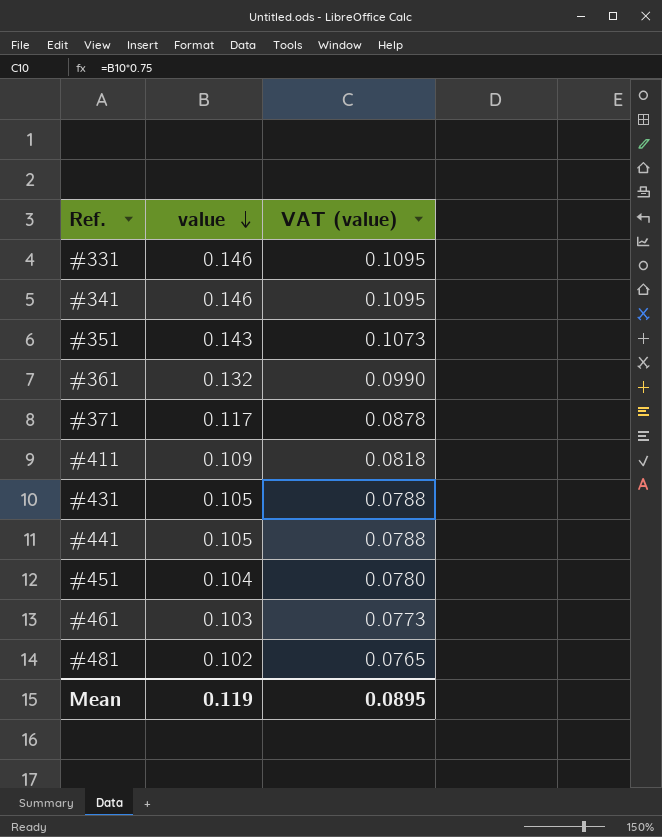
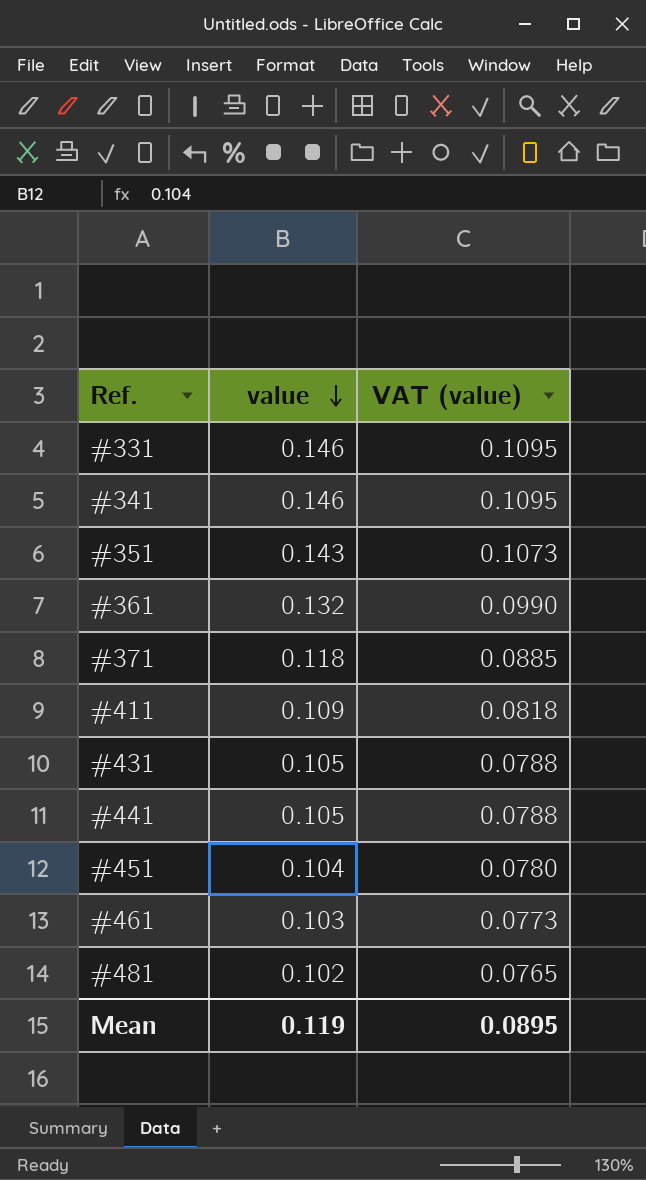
#371 | value: 0.117 -> 0.118
#371 | VAT (value): 0.0878 -> 0.0885

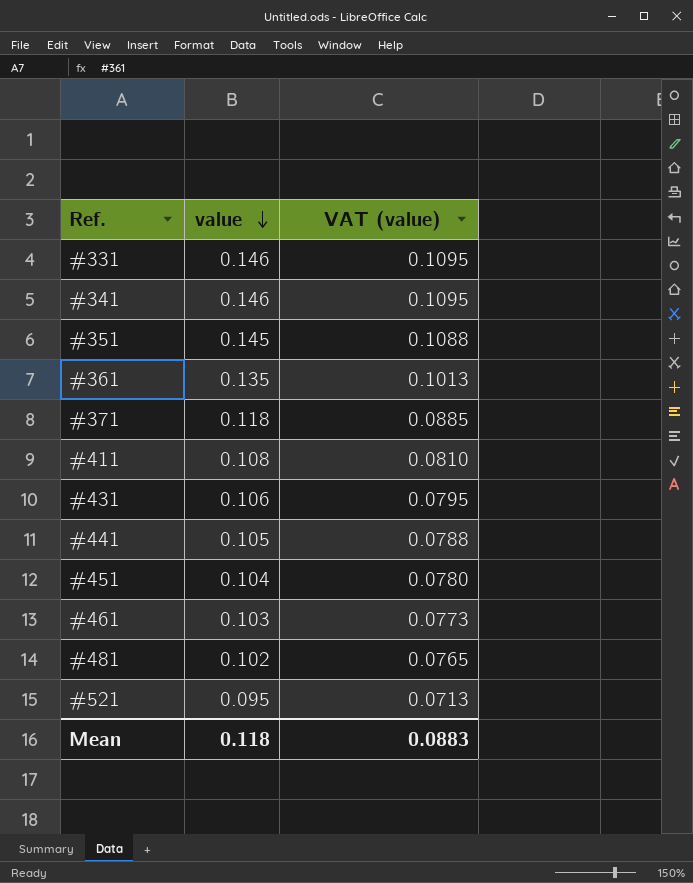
#351 | value: 0.143 -> 0.145
#351 | VAT (value): 0.1073 -> 0.1088
#361 | value: 0.132 -> 0.135
#361 | VAT (value): 0.0990 -> 0.1013
#411 | value: 0.109 -> 0.108
#411 | VAT (value): 0.0818 -> 0.0810
#431 | value: 0.105 -> 0.106
#431 | VAT (value): 0.0788 -> 0.0795
row #521: none -> 0.095 | 0.0713
Mean | value: 0.119 -> 0.118
Mean | VAT (value): 0.0895 -> 0.0883

